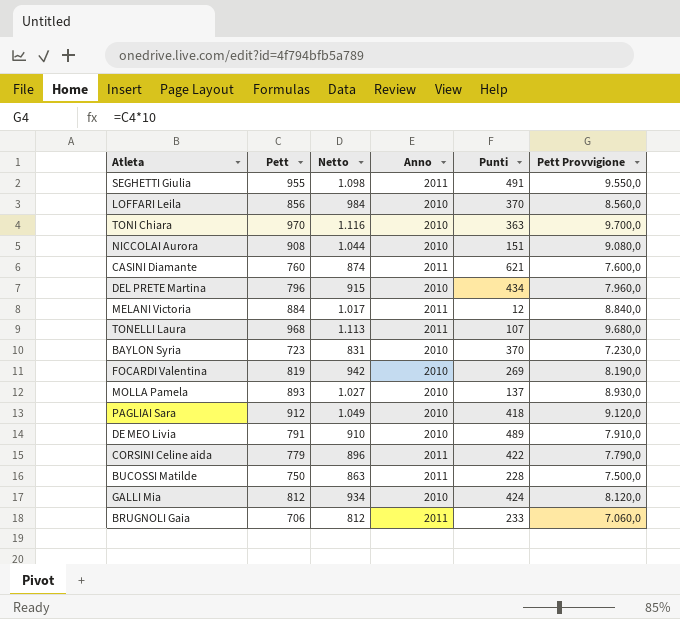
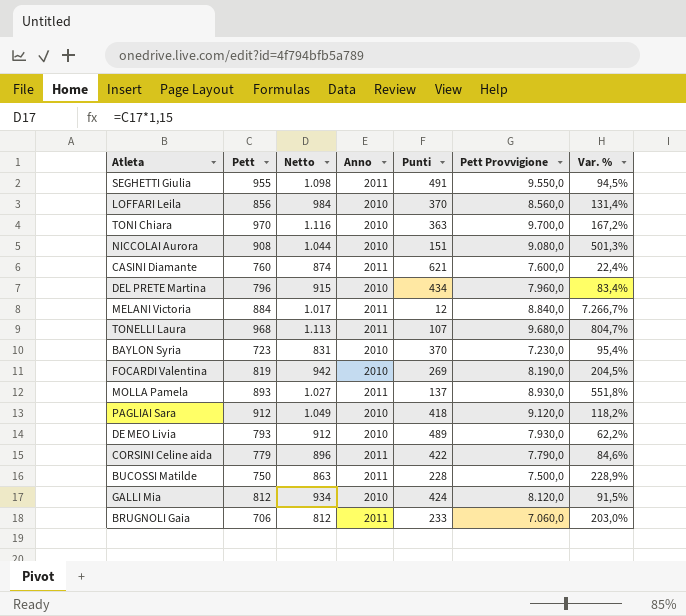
column Var. % | formula: none -> ([Pett] - [Punti]) / [Punti]
MOLLA Pamela | Anno: 2010 -> 2011
DE MEO Livia | Pett: 791 -> 793
DE MEO Livia | Netto: 910 -> 912
DE MEO Livia | Pett Provvigione: 7.910,0 -> 7.930,0

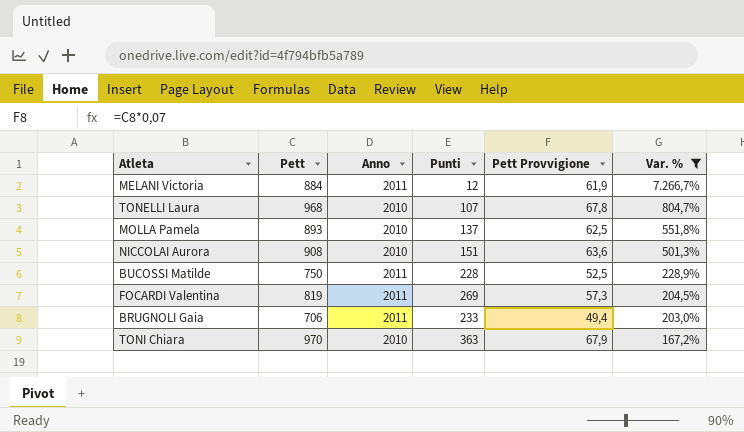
filter: none -> Var. % >= 167,2%
row order: none -> Var. % descending
column Netto | formula: [Pett] * 1,15 -> none
column Pett Provvigione | formula: [Pett] * 10 -> [Pett] * 0,07
TONELLI Laura | Anno: 2011 -> 2010
MOLLA Pamela | Anno: 2011 -> 2010
FOCARDI Valentina | Anno: 2010 -> 2011

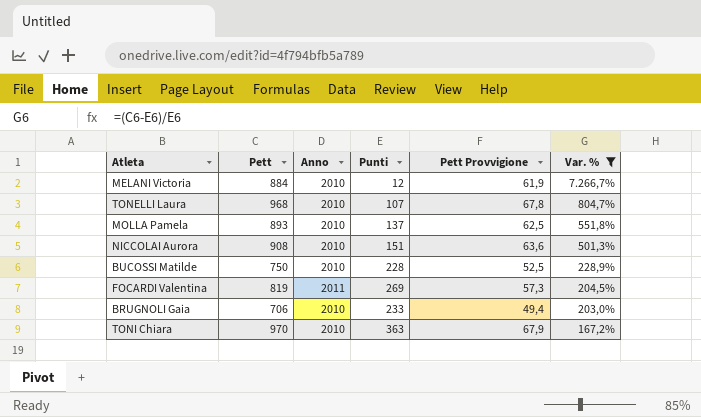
MELANI Victoria | Anno: 2011 -> 2010
BUCOSSI Matilde | Anno: 2011 -> 2010
BRUGNOLI Gaia | Anno: 2011 -> 2010

